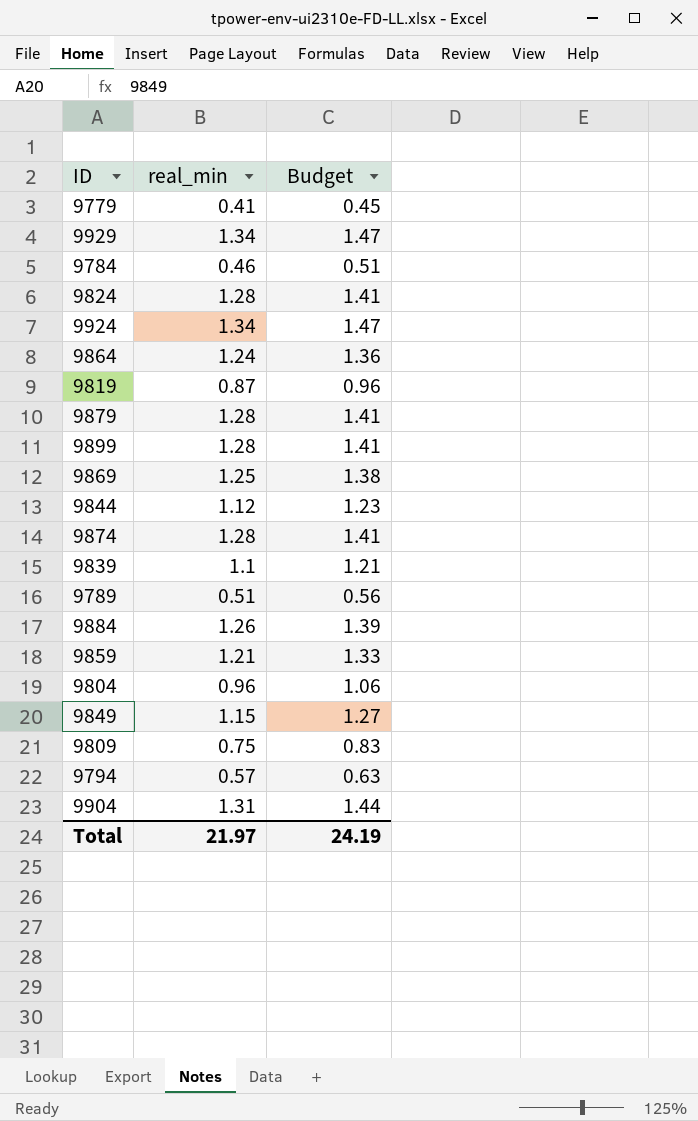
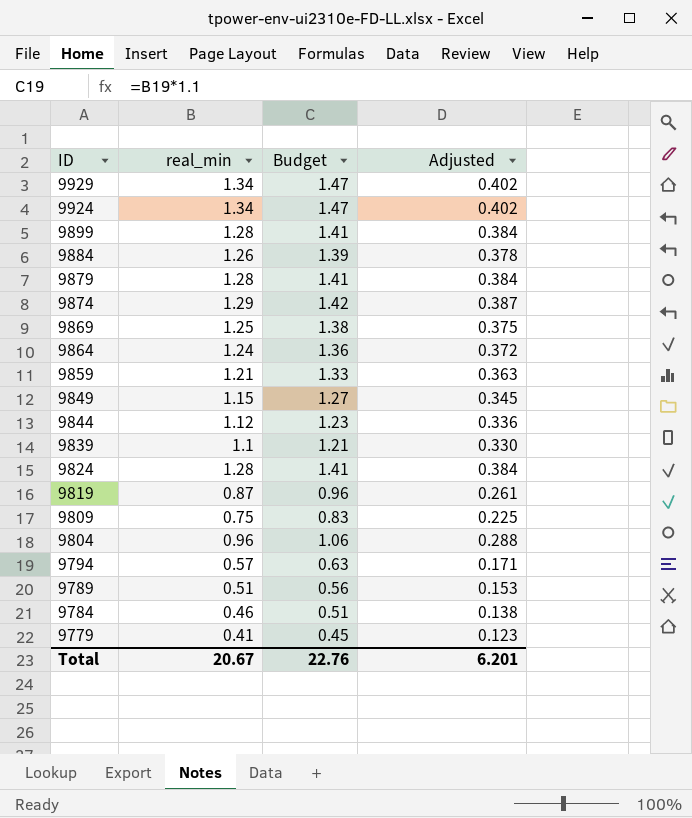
row order: none -> ID descending
column Adjusted | formula: none -> [real_min] * 0.3
row 9904: 1.31 | 1.44 -> none
9874 | real_min: 1.28 -> 1.29
9874 | Budget: 1.41 -> 1.42
Total | real_min: 21.97 -> 20.67
Total | Budget: 24.19 -> 22.76

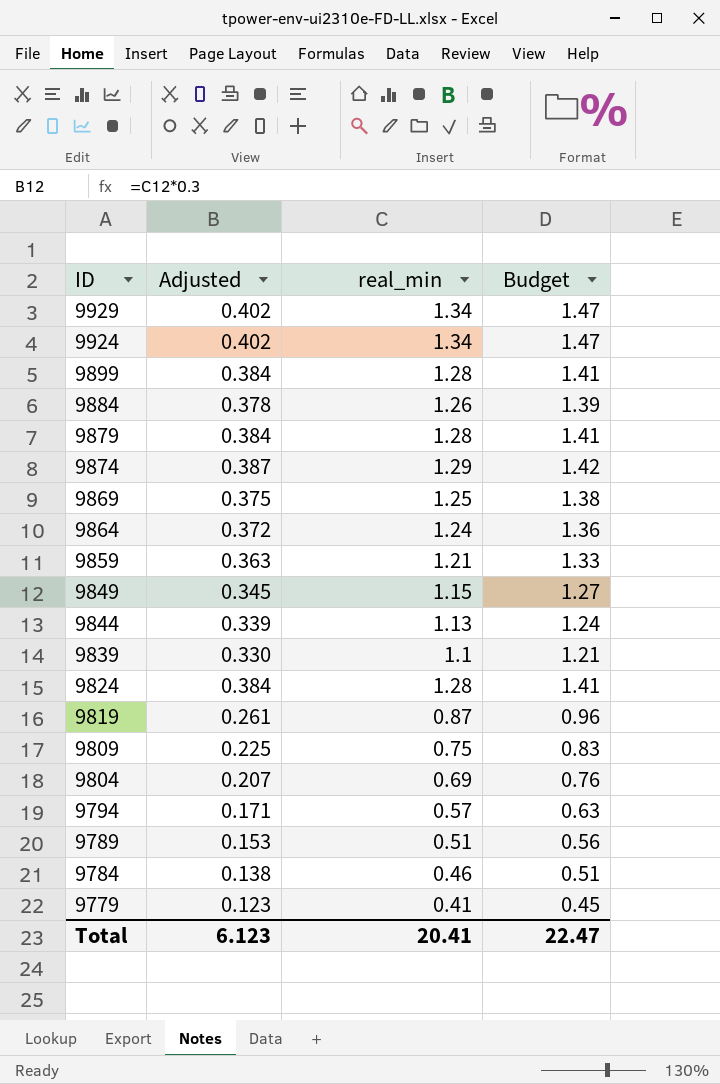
column Adjusted | position: 4 -> 2
9844 | Adjusted: 0.336 -> 0.339
9844 | real_min: 1.12 -> 1.13
9844 | Budget: 1.23 -> 1.24
9804 | Adjusted: 0.288 -> 0.207
9804 | real_min: 0.96 -> 0.69
9804 | Budget: 1.06 -> 0.76
Total | Adjusted: 6.201 -> 6.123
Total | real_min: 20.67 -> 20.41
Total | Budget: 22.76 -> 22.47

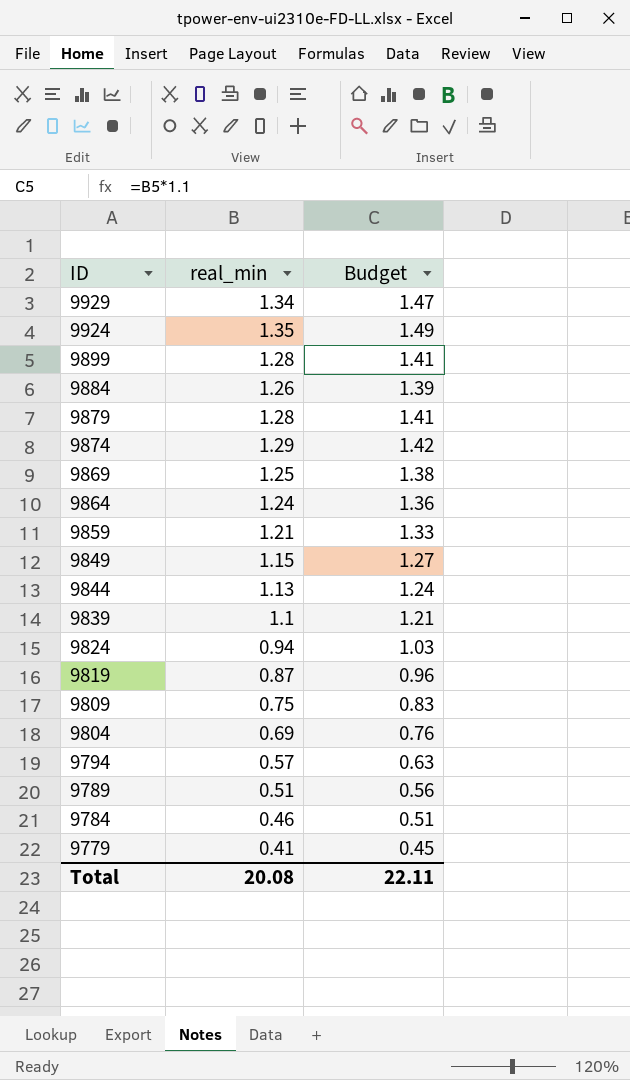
column Adjusted | formula: [real_min] * 0.3 -> none
9924 | real_min: 1.34 -> 1.35
9924 | Budget: 1.47 -> 1.49
9824 | real_min: 1.28 -> 0.94
9824 | Budget: 1.41 -> 1.03
Total | real_min: 20.41 -> 20.08
Total | Budget: 22.47 -> 22.11

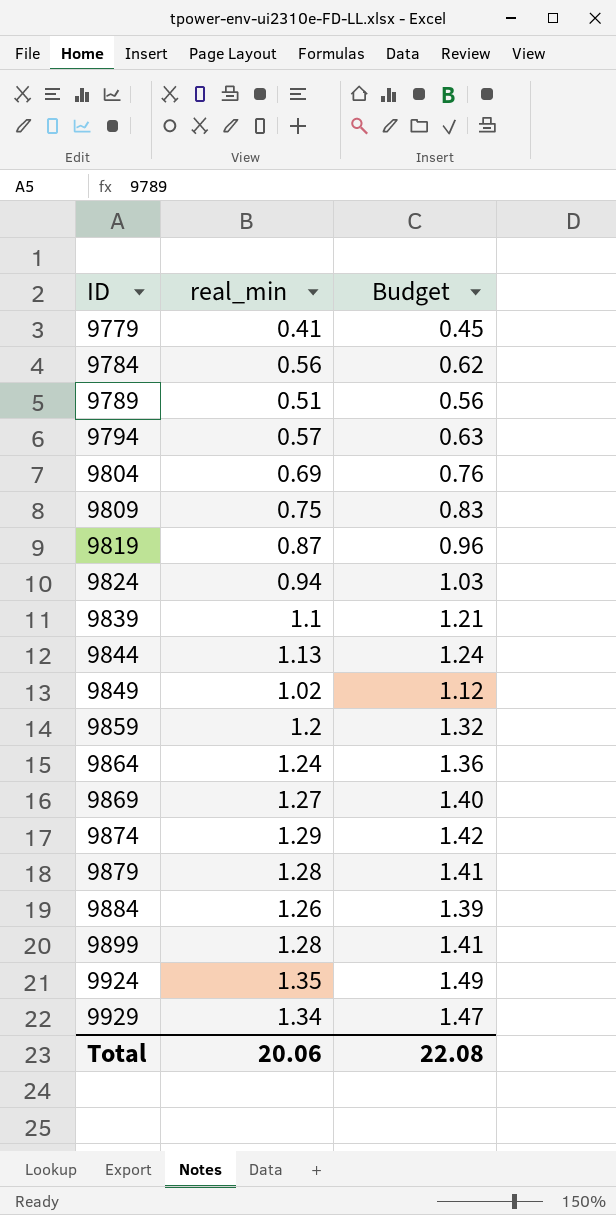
row order: ID descending -> ID ascending
9784 | real_min: 0.46 -> 0.56
9784 | Budget: 0.51 -> 0.62
9849 | real_min: 1.15 -> 1.02
9849 | Budget: 1.27 -> 1.12
9859 | real_min: 1.21 -> 1.2
9859 | Budget: 1.33 -> 1.32
9869 | real_min: 1.25 -> 1.27
9869 | Budget: 1.38 -> 1.40
Total | real_min: 20.08 -> 20.06
Total | Budget: 22.11 -> 22.08

